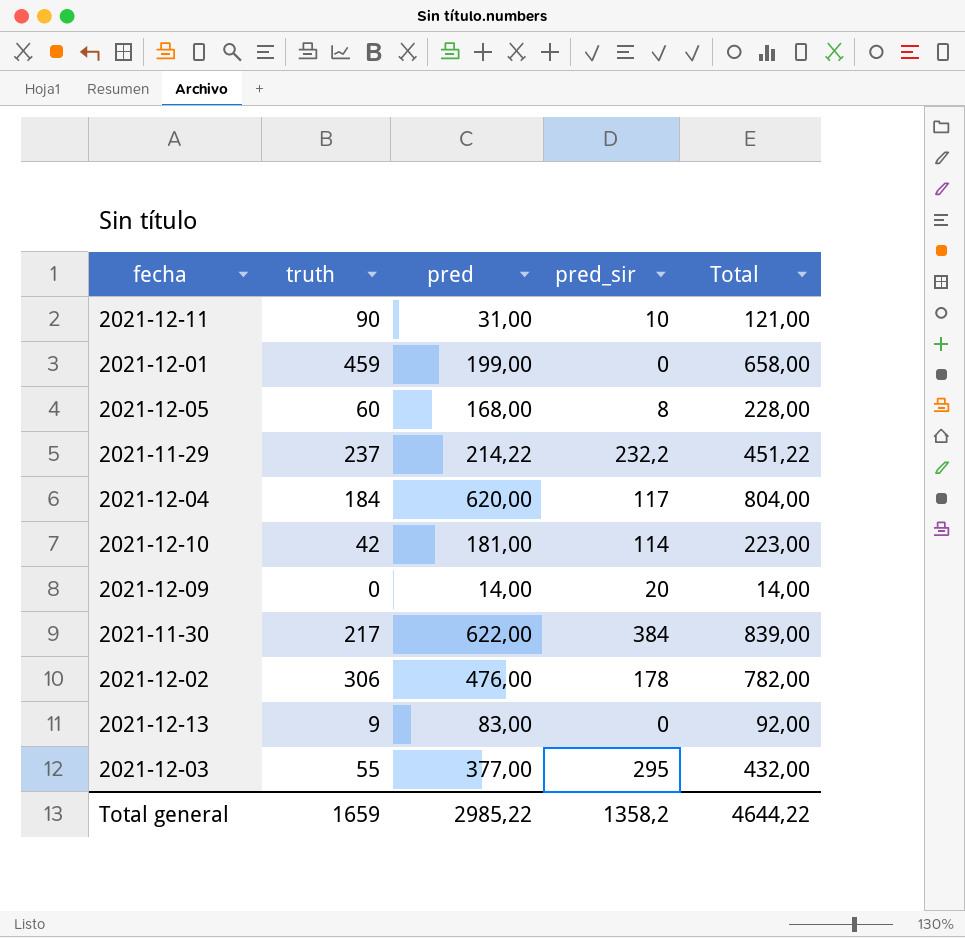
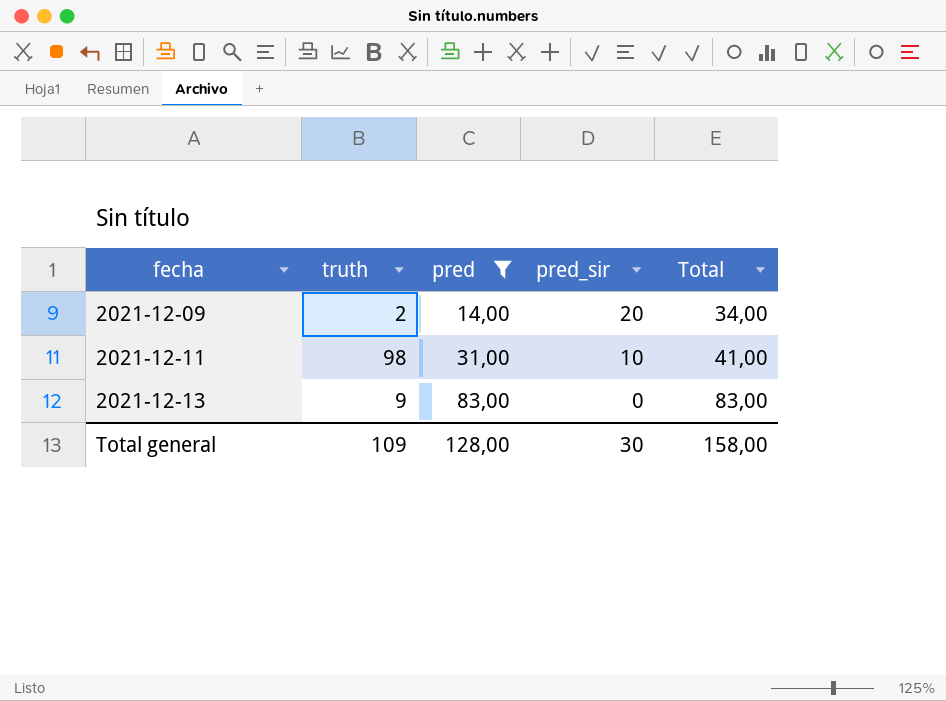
filter: none -> pred <= 83,00
row order: none -> fecha ascending
column Total | formula: [truth] + [pred] -> [pred] + [pred_sir]
2021-12-09 | truth: 0 -> 2
2021-12-11 | truth: 90 -> 98
Total general | truth: 1659 -> 109
Total general | pred: 2985,22 -> 128,00
Total general | pred_sir: 1358,2 -> 30
Total general | Total: 4644,22 -> 158,00

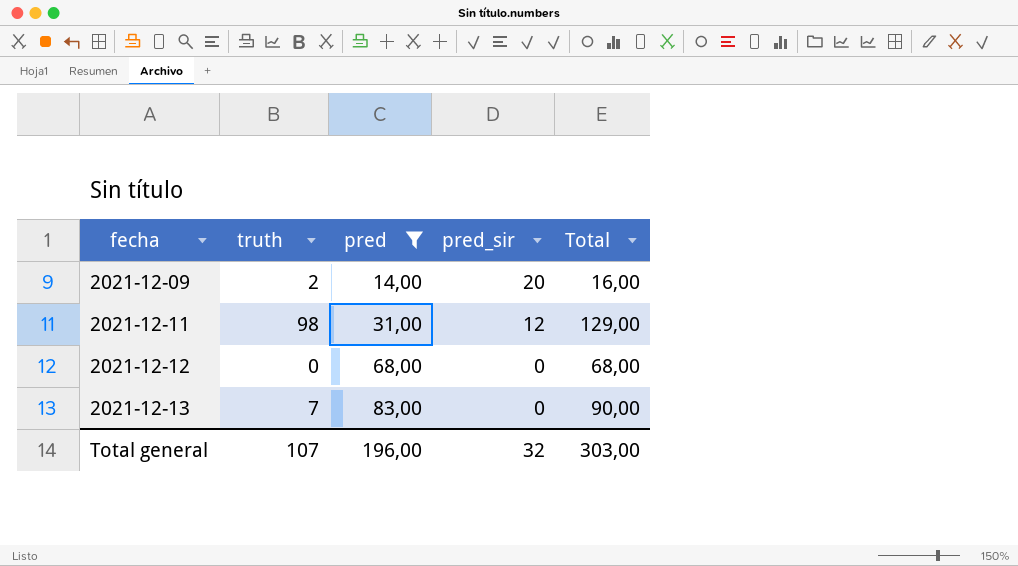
column Total | formula: [pred] + [pred_sir] -> [truth] + [pred]
2021-12-11 | pred_sir: 10 -> 12
row 2021-12-12: none -> 0 | 68,00 | 0 | 68,00
2021-12-13 | truth: 9 -> 7
Total general | truth: 109 -> 107
Total general | pred: 128,00 -> 196,00
Total general | pred_sir: 30 -> 32
Total general | Total: 158,00 -> 303,00

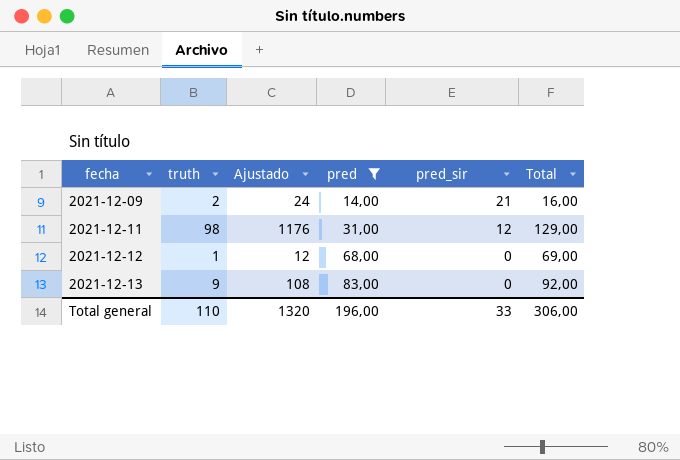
column Ajustado | formula: none -> [truth] * 12
2021-12-09 | pred_sir: 20 -> 21
2021-12-12 | truth: 0 -> 1
2021-12-12 | Total: 68,00 -> 69,00
2021-12-13 | truth: 7 -> 9
2021-12-13 | Total: 90,00 -> 92,00
Total general | truth: 107 -> 110
Total general | pred_sir: 32 -> 33
Total general | Total: 303,00 -> 306,00

